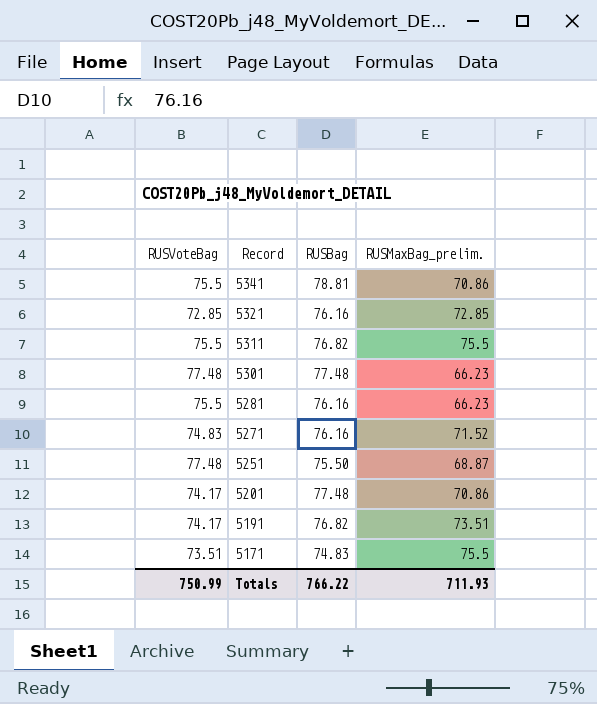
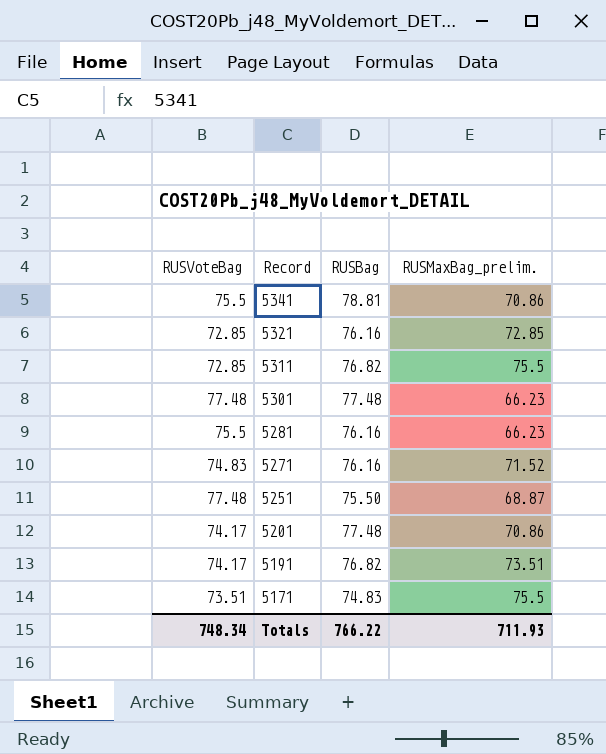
5311 | RUSVoteBag: 75.5 -> 72.85
Totals | RUSVoteBag: 750.99 -> 748.34

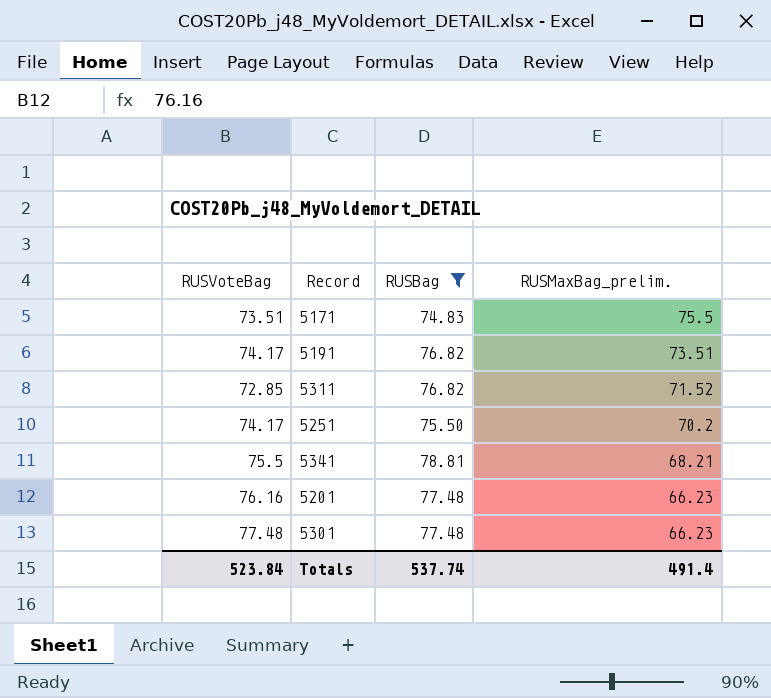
filter: none -> RUSBag != 76.16
row order: Record descending -> RUSMaxBag_prelim. descending
5311 | RUSMaxBag_prelim.: 75.5 -> 71.52
5251 | RUSVoteBag: 77.48 -> 74.17
5251 | RUSMaxBag_prelim.: 68.87 -> 70.2
5341 | RUSMaxBag_prelim.: 70.86 -> 68.21
5201 | RUSVoteBag: 74.17 -> 76.16
5201 | RUSMaxBag_prelim.: 70.86 -> 66.23
Totals | RUSVoteBag: 748.34 -> 523.84
Totals | RUSBag: 766.22 -> 537.74
Totals | RUSMaxBag_prelim.: 711.93 -> 491.4

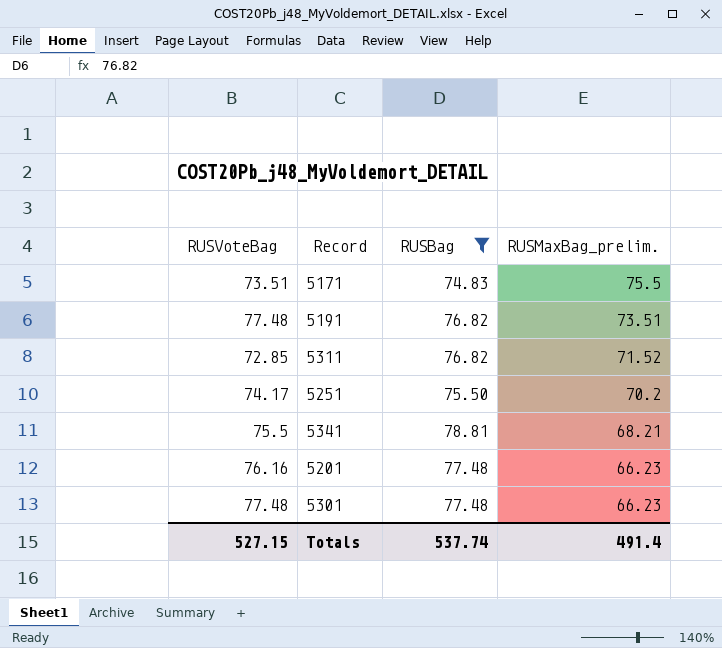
5191 | RUSVoteBag: 74.17 -> 77.48
Totals | RUSVoteBag: 523.84 -> 527.15

